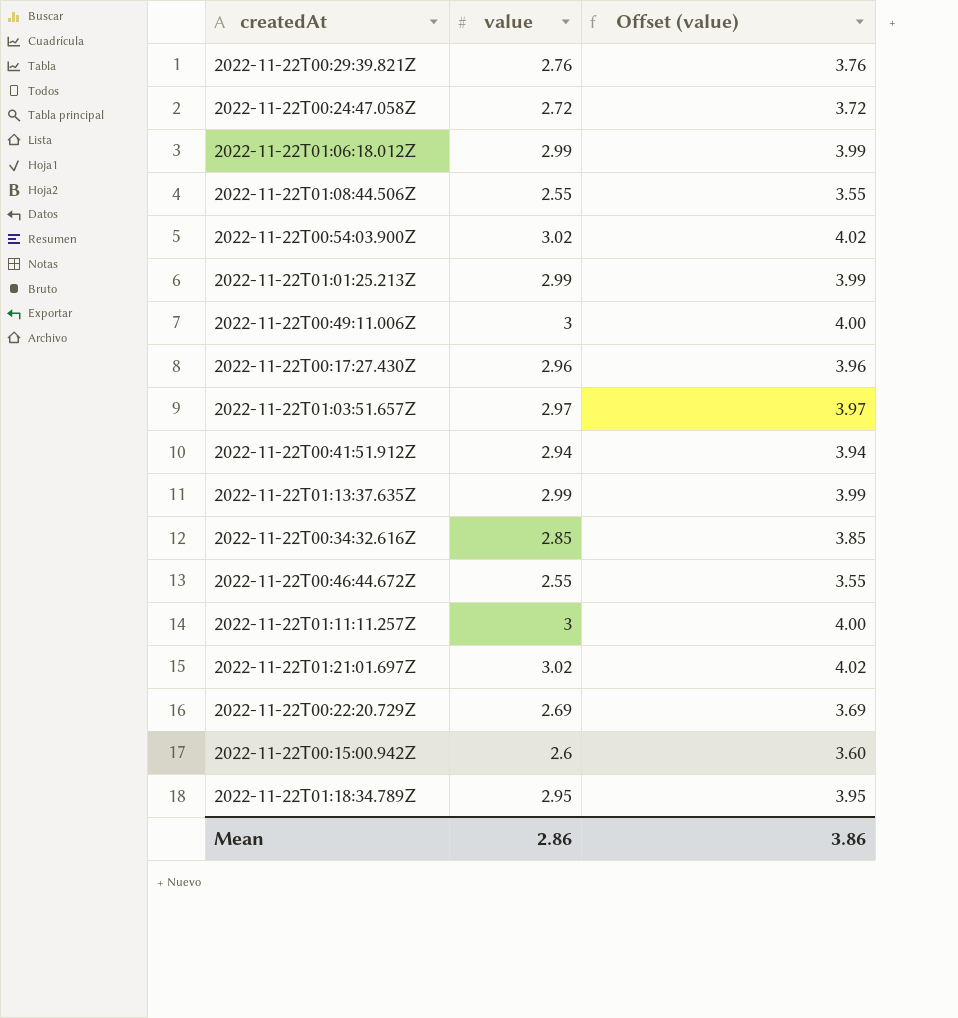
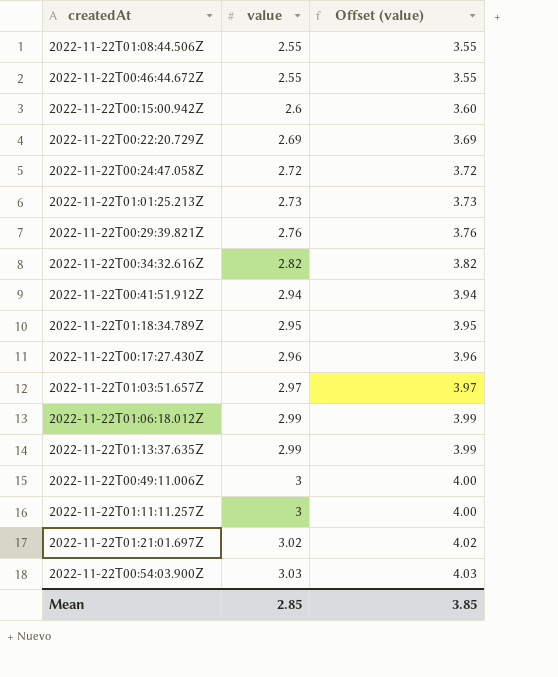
row order: none -> value ascending
2022-11-22T01:01:25.213Z | value: 2.99 -> 2.73
2022-11-22T01:01:25.213Z | Offset (value): 3.99 -> 3.73
2022-11-22T00:34:32.616Z | value: 2.85 -> 2.82
2022-11-22T00:34:32.616Z | Offset (value): 3.85 -> 3.82
2022-11-22T00:54:03.900Z | value: 3.02 -> 3.03
2022-11-22T00:54:03.900Z | Offset (value): 4.02 -> 4.03
Mean | value: 2.86 -> 2.85
Mean | Offset (value): 3.86 -> 3.85

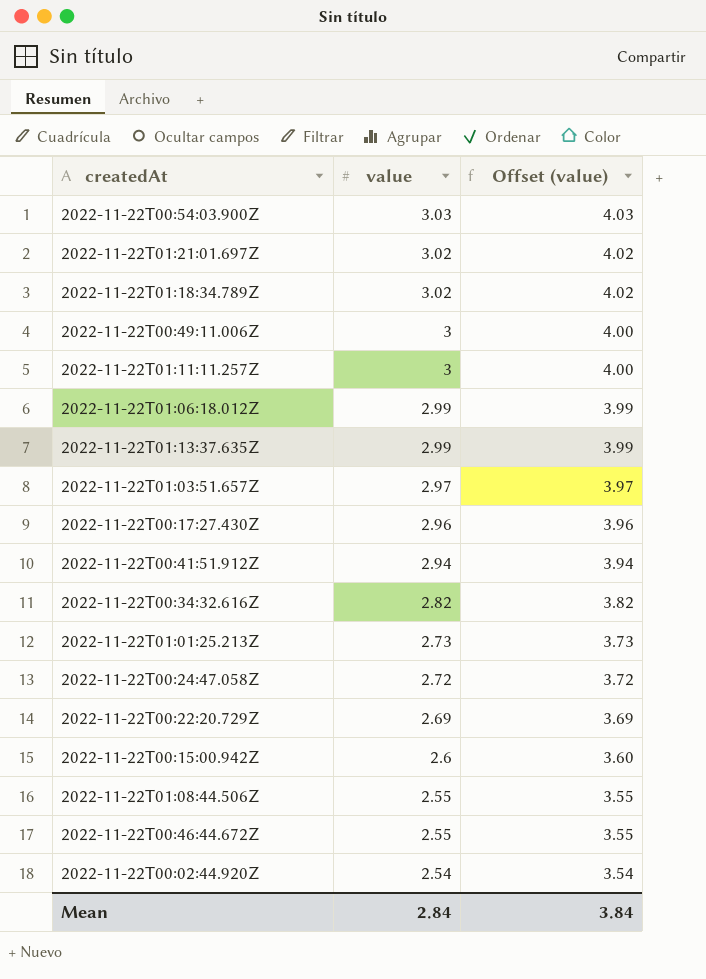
row order: value ascending -> value descending
row 2022-11-22T00:29:39.821Z: 2.76 | 3.76 -> none
2022-11-22T01:18:34.789Z | value: 2.95 -> 3.02
2022-11-22T01:18:34.789Z | Offset (value): 3.95 -> 4.02
row 2022-11-22T00:02:44.920Z: none -> 2.54 | 3.54
Mean | value: 2.85 -> 2.84
Mean | Offset (value): 3.85 -> 3.84

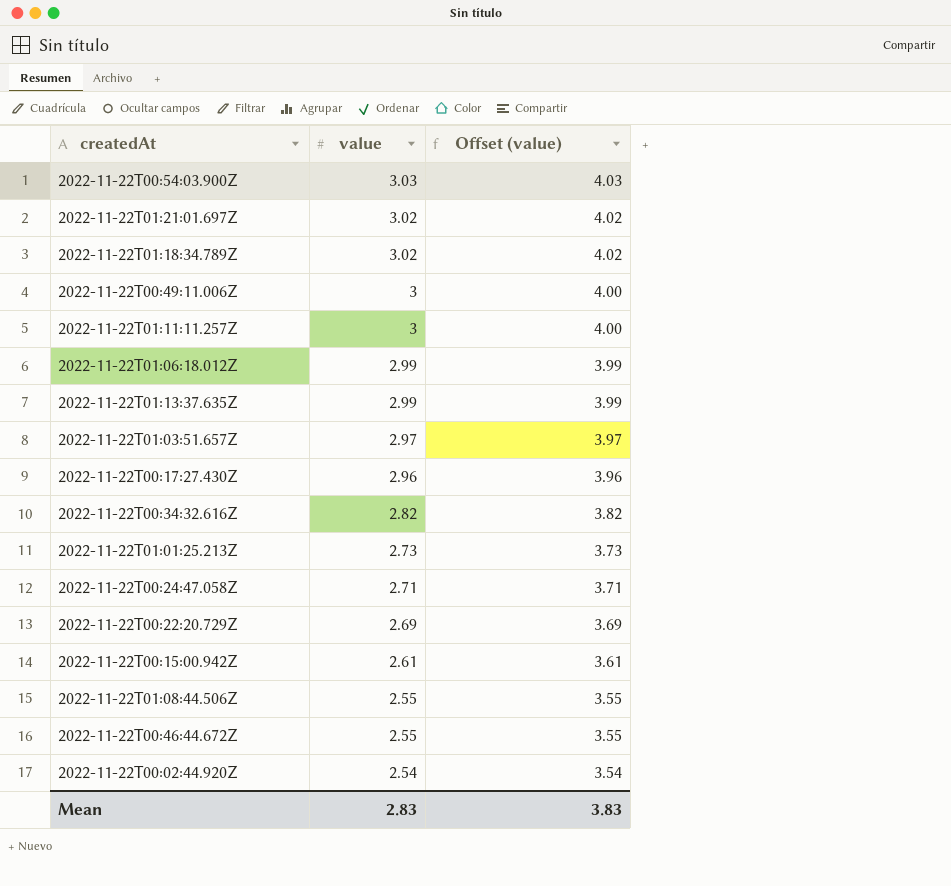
row 2022-11-22T00:41:51.912Z: 2.94 | 3.94 -> none
2022-11-22T00:24:47.058Z | value: 2.72 -> 2.71
2022-11-22T00:24:47.058Z | Offset (value): 3.72 -> 3.71
2022-11-22T00:15:00.942Z | value: 2.6 -> 2.61
2022-11-22T00:15:00.942Z | Offset (value): 3.60 -> 3.61
Mean | value: 2.84 -> 2.83
Mean | Offset (value): 3.84 -> 3.83

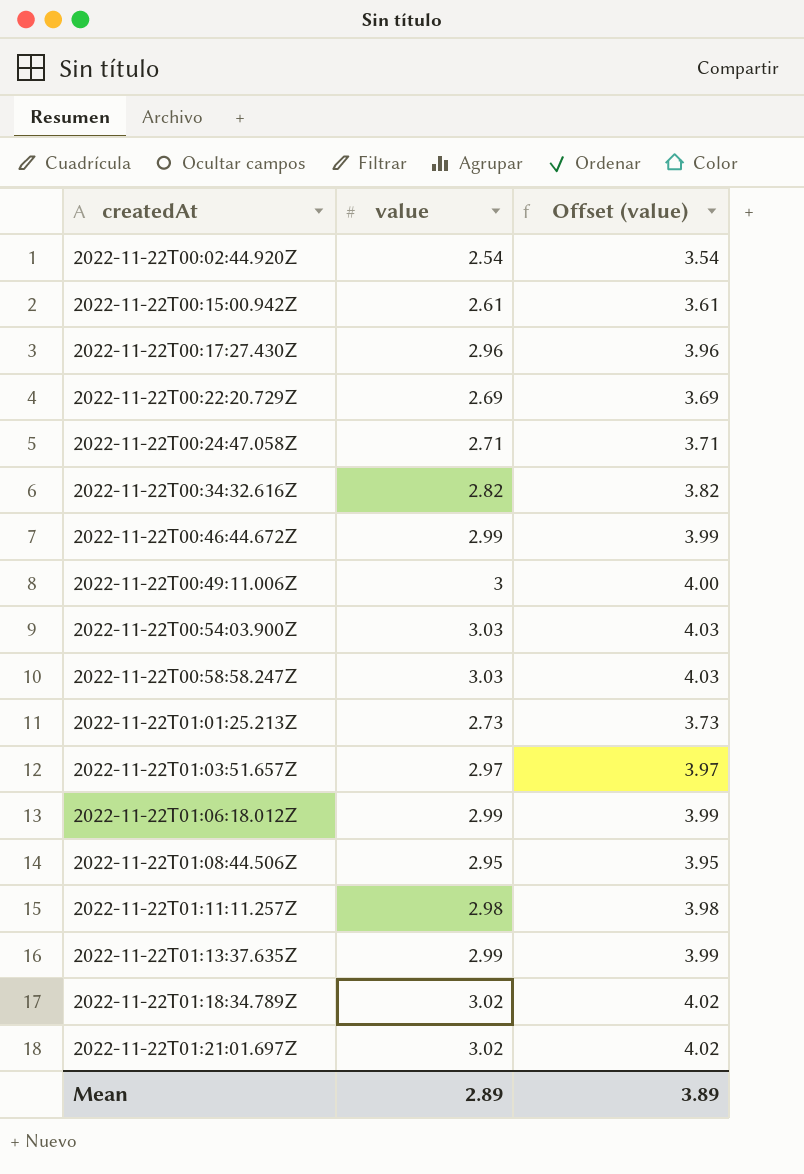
row order: value descending -> createdAt ascending
2022-11-22T00:46:44.672Z | value: 2.55 -> 2.99
2022-11-22T00:46:44.672Z | Offset (value): 3.55 -> 3.99
row 2022-11-22T00:58:58.247Z: none -> 3.03 | 4.03
2022-11-22T01:08:44.506Z | value: 2.55 -> 2.95
2022-11-22T01:08:44.506Z | Offset (value): 3.55 -> 3.95
2022-11-22T01:11:11.257Z | value: 3 -> 2.98
2022-11-22T01:11:11.257Z | Offset (value): 4.00 -> 3.98
Mean | value: 2.83 -> 2.89
Mean | Offset (value): 3.83 -> 3.89

